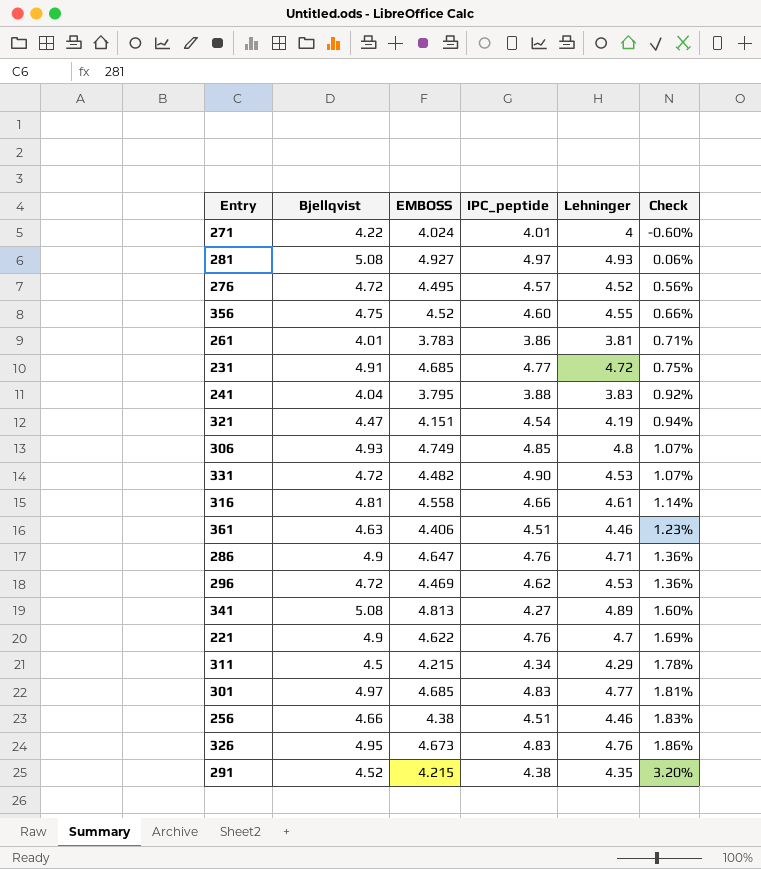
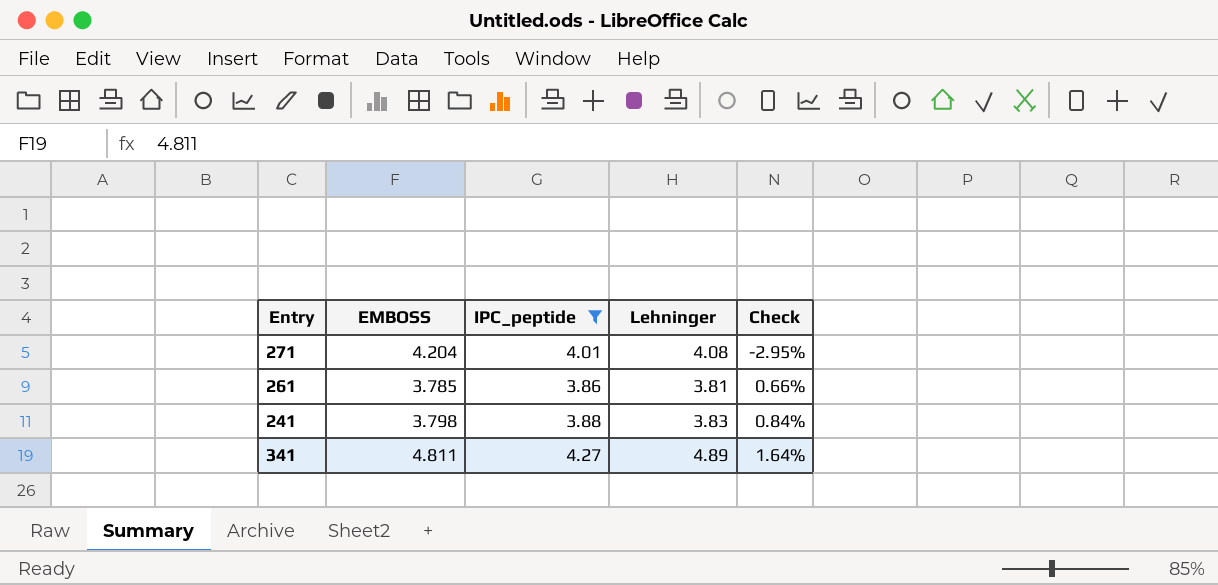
filter: none -> IPC_peptide <= 4.27
column Bjellqvist | position: 2 -> none
271 | EMBOSS: 4.024 -> 4.204
271 | Lehninger: 4 -> 4.08
271 | Check: -0.60% -> -2.95%
261 | EMBOSS: 3.783 -> 3.785
261 | Check: 0.71% -> 0.66%
241 | EMBOSS: 3.795 -> 3.798
241 | Check: 0.92% -> 0.84%
341 | EMBOSS: 4.813 -> 4.811
341 | Check: 1.60% -> 1.64%

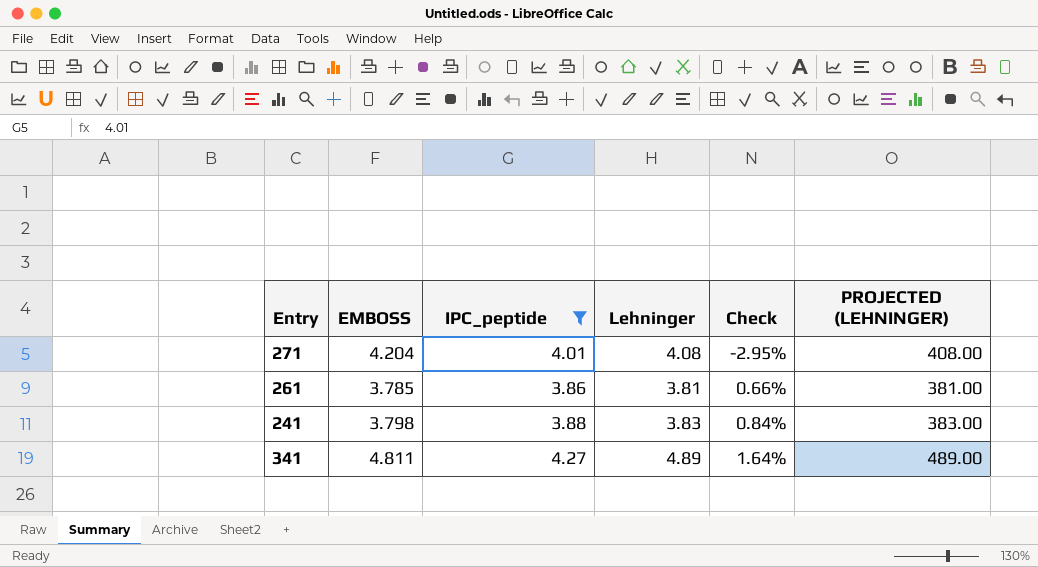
column PROJECTED (LEHNINGER) | formula: none -> [Lehninger] * 100

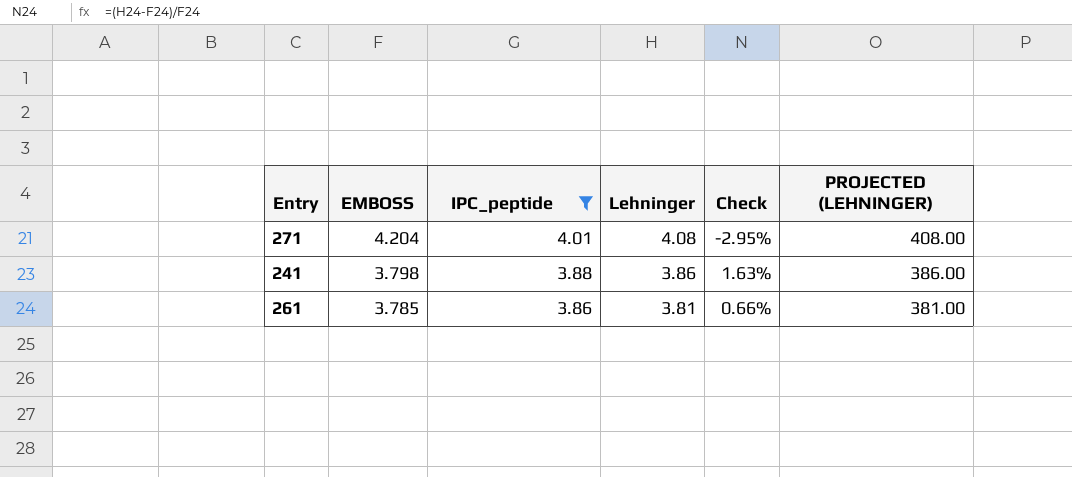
row order: Check ascending -> EMBOSS descending
row 341: 4.811 | 4.27 | 4.89 | 1.64% | 489.00 -> none
241 | Lehninger: 3.83 -> 3.86
241 | Check: 0.84% -> 1.63%
241 | PROJECTED (LEHNINGER): 383.00 -> 386.00

